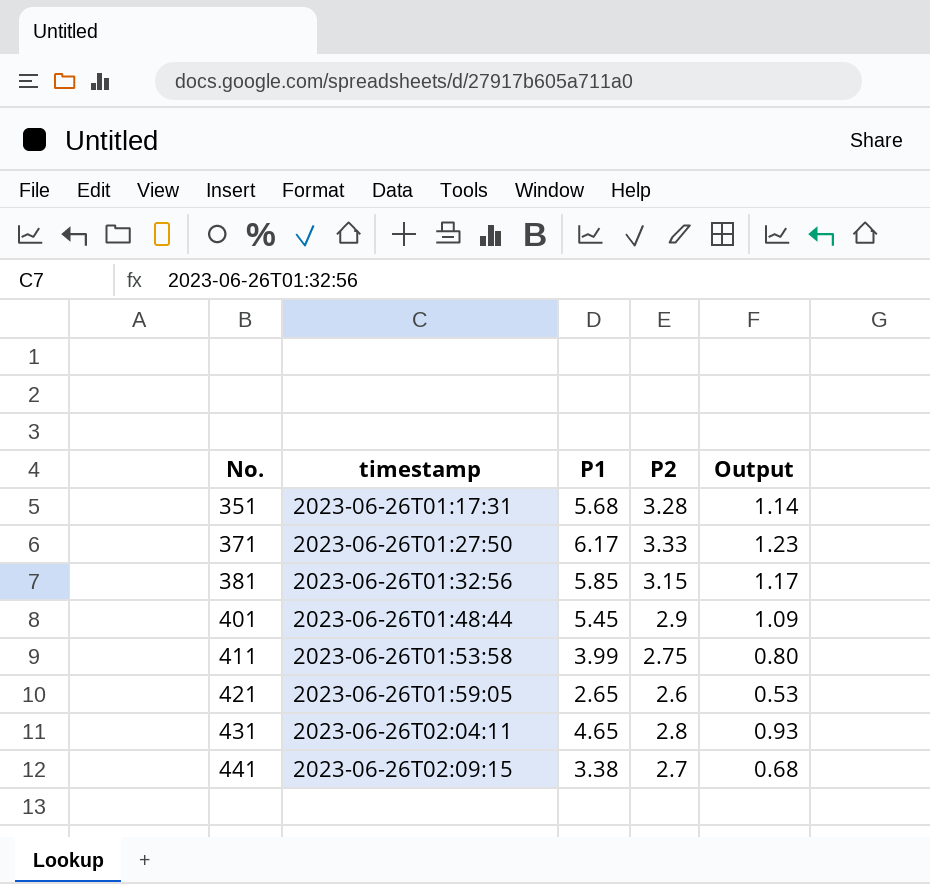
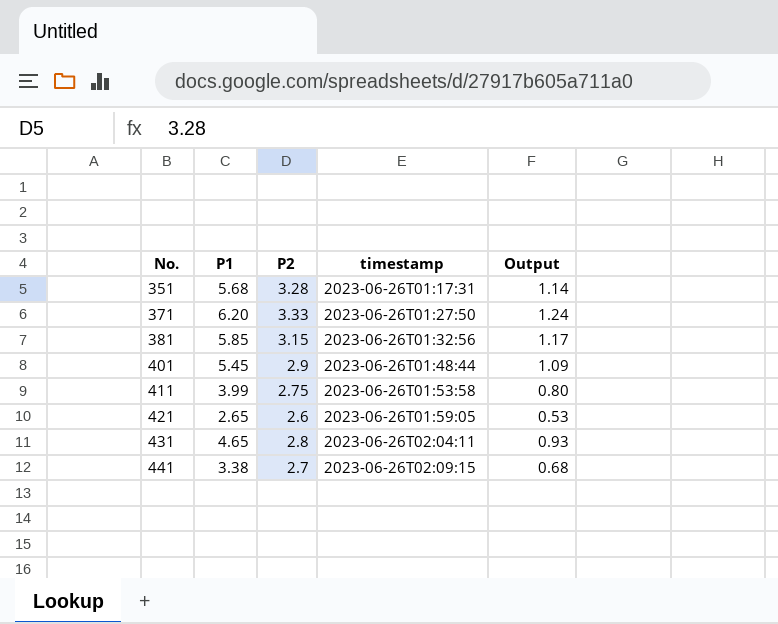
column timestamp | position: 2 -> 4
371 | P1: 6.17 -> 6.20
371 | Output: 1.23 -> 1.24

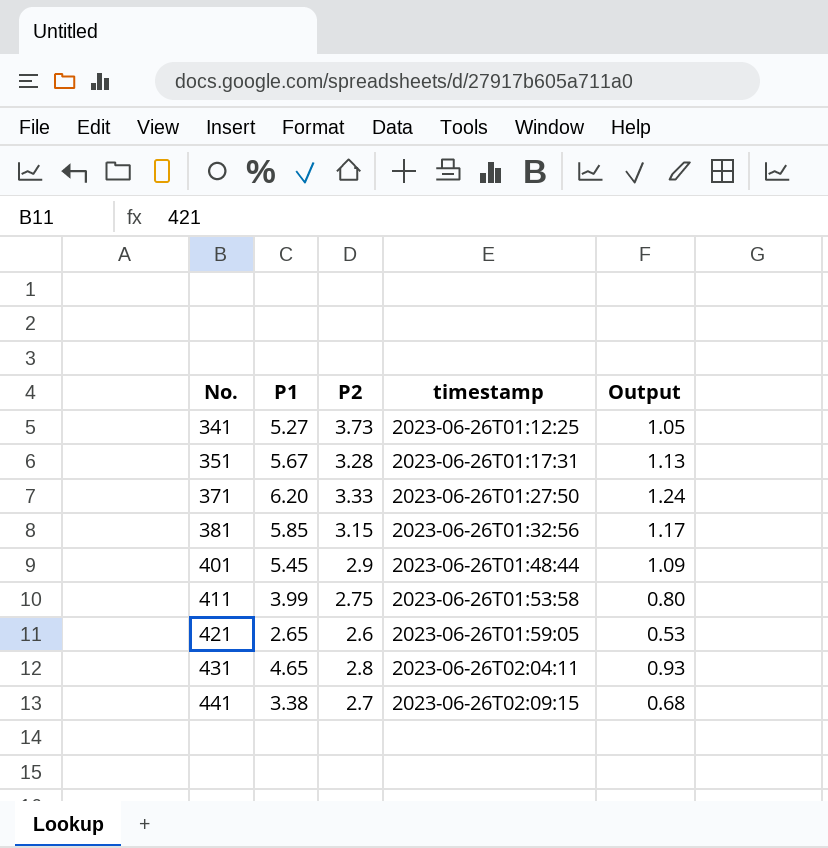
row 341: none -> 5.27 | 3.73 | 2023-06-26T01:12:25 | 1.05
351 | P1: 5.68 -> 5.67
351 | Output: 1.14 -> 1.13

